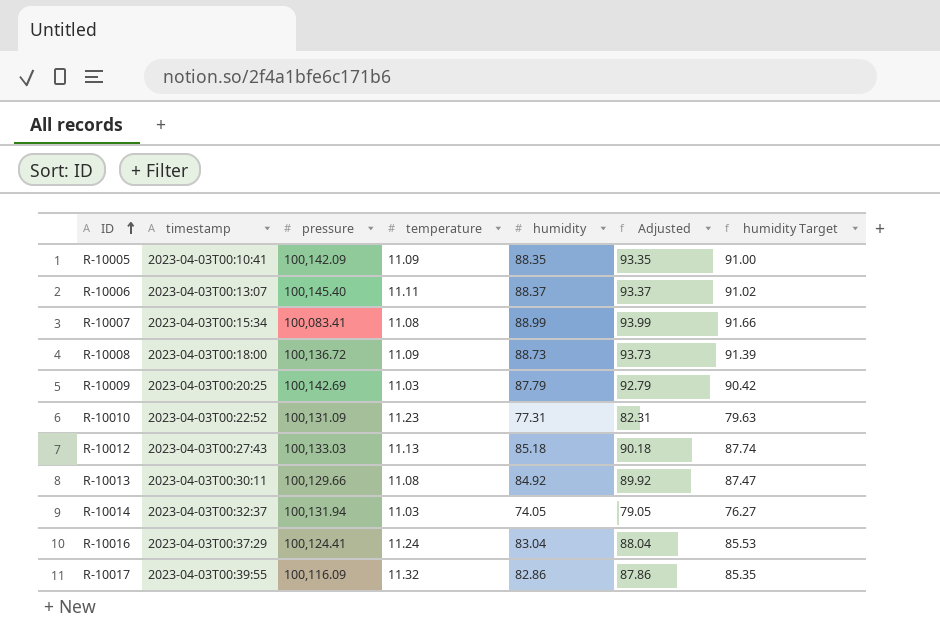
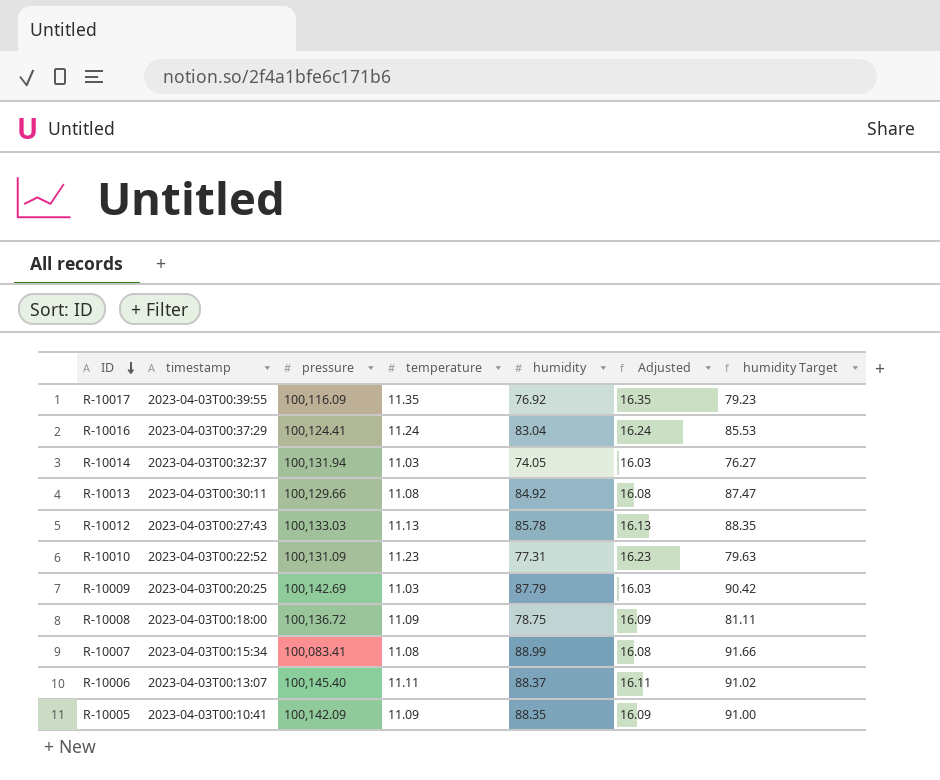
row order: ID ascending -> ID descending
column Adjusted | formula: [humidity] + 5 -> [temperature] + 5
R-10017 | temperature: 11.32 -> 11.35
R-10017 | humidity: 82.86 -> 76.92
R-10017 | humidity Target: 85.35 -> 79.23
R-10012 | humidity: 85.18 -> 85.78
R-10012 | humidity Target: 87.74 -> 88.35
R-10008 | humidity: 88.73 -> 78.75
R-10008 | humidity Target: 91.39 -> 81.11

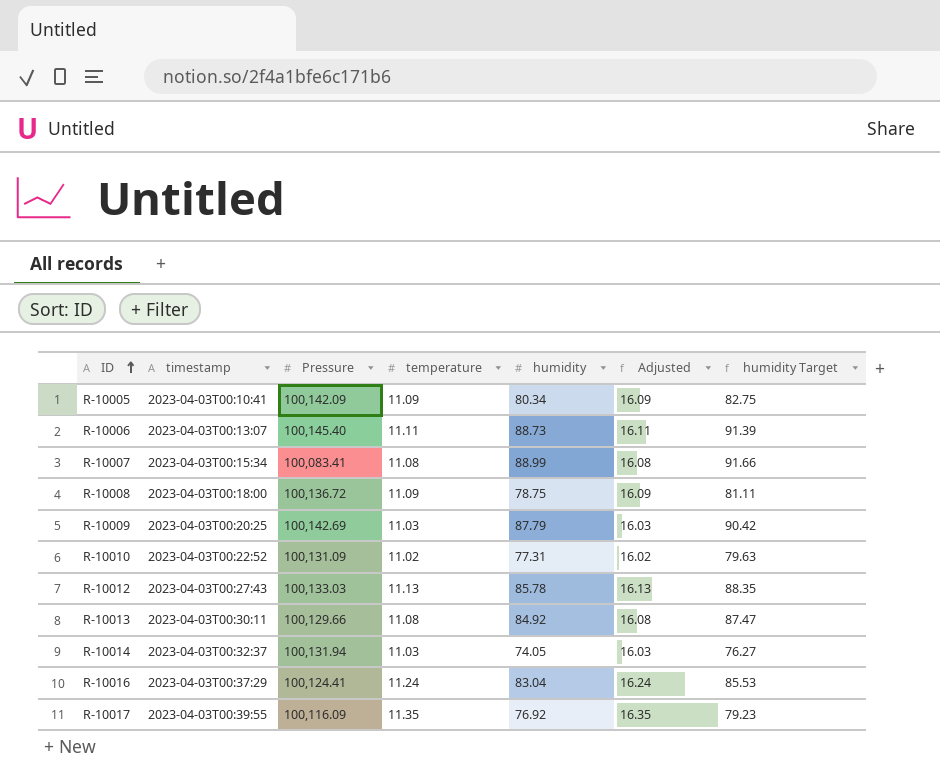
row order: ID descending -> ID ascending
column name: pressure -> Pressure
R-10005 | humidity: 88.35 -> 80.34
R-10005 | humidity Target: 91.00 -> 82.75
R-10006 | humidity: 88.37 -> 88.73
R-10006 | humidity Target: 91.02 -> 91.39
R-10010 | temperature: 11.23 -> 11.02
R-10010 | Adjusted: 16.23 -> 16.02

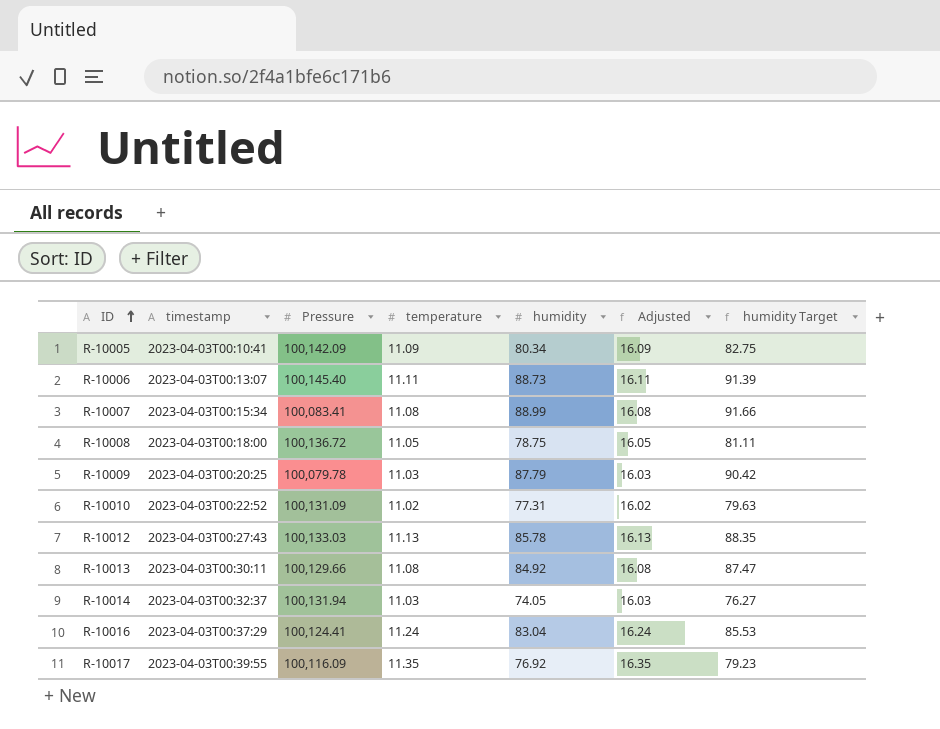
R-10008 | temperature: 11.09 -> 11.05
R-10008 | Adjusted: 16.09 -> 16.05
R-10009 | Pressure: 100,142.69 -> 100,079.78

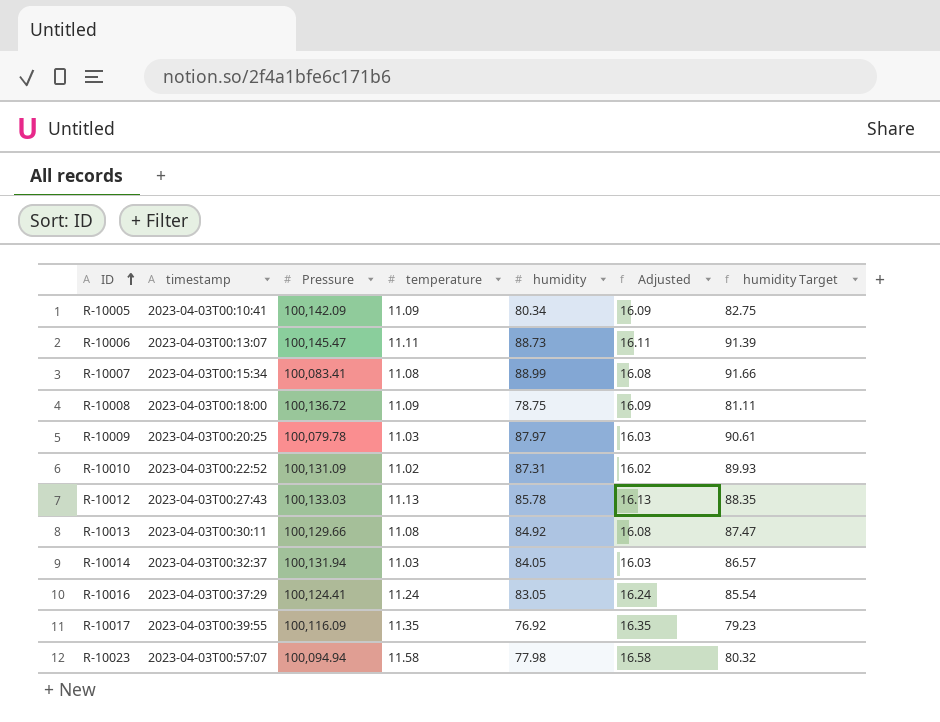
R-10006 | Pressure: 100,145.40 -> 100,145.47
R-10008 | temperature: 11.05 -> 11.09
R-10008 | Adjusted: 16.05 -> 16.09
R-10009 | humidity: 87.79 -> 87.97
R-10009 | humidity Target: 90.42 -> 90.61
R-10010 | humidity: 77.31 -> 87.31
R-10010 | humidity Target: 79.63 -> 89.93
R-10014 | humidity: 74.05 -> 84.05
R-10014 | humidity Target: 76.27 -> 86.57
R-10016 | humidity: 83.04 -> 83.05
R-10016 | humidity Target: 85.53 -> 85.54
row R-10023: none -> 2023-04-03T00:57:07 | 100,094.94 | 11.58 | 77.98 | 16.58 | 80.32

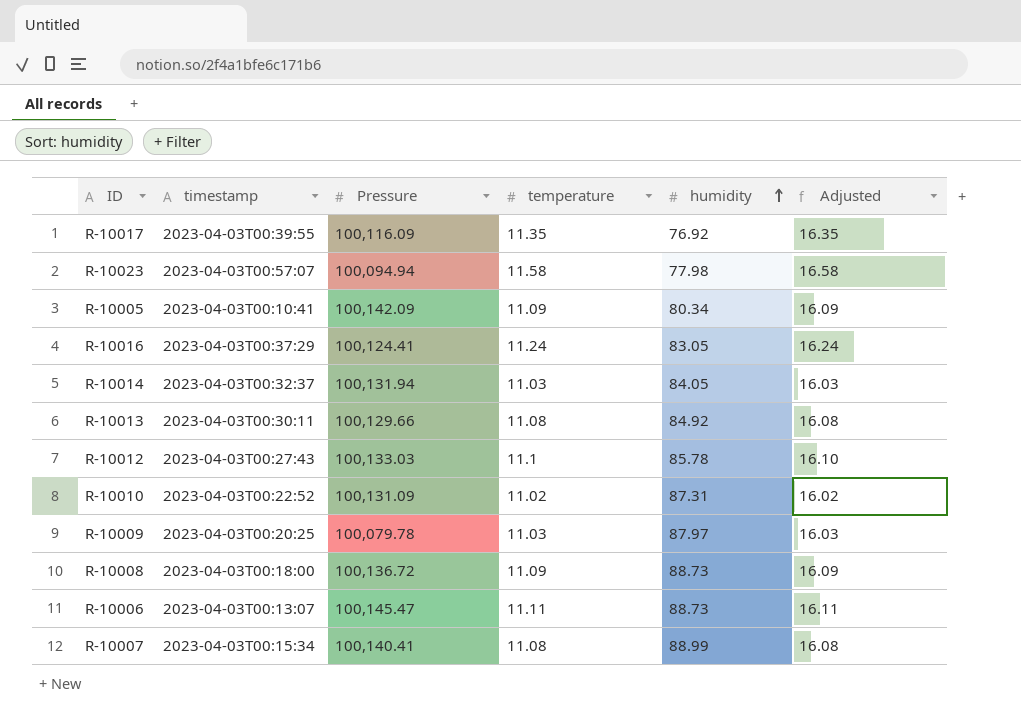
row order: ID ascending -> humidity ascending
column humidity Target | formula: [humidity] * 1.03 -> none
R-10012 | temperature: 11.13 -> 11.1
R-10012 | Adjusted: 16.13 -> 16.10
R-10008 | humidity: 78.75 -> 88.73
R-10007 | Pressure: 100,083.41 -> 100,140.41

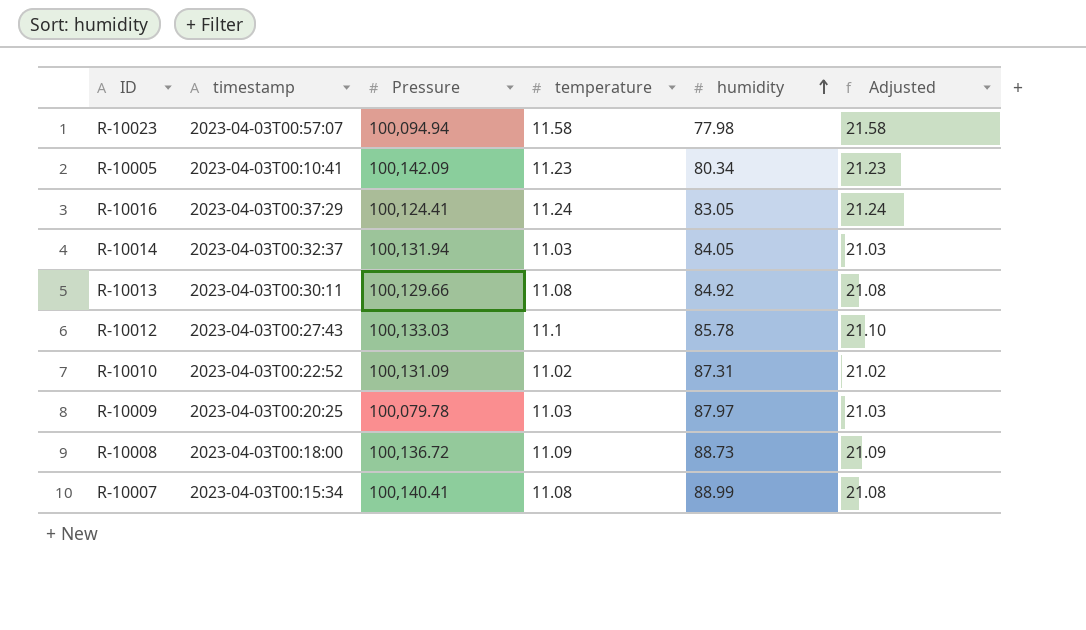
column Adjusted | formula: [temperature] + 5 -> [temperature] + 10
row R-10017: 2023-04-03T00:39:55 | 100,116.09 | 11.35 | 76.92 | 16.35 -> none
row R-10006: 2023-04-03T00:13:07 | 100,145.47 | 11.11 | 88.73 | 16.11 -> none
R-10005 | temperature: 11.09 -> 11.23

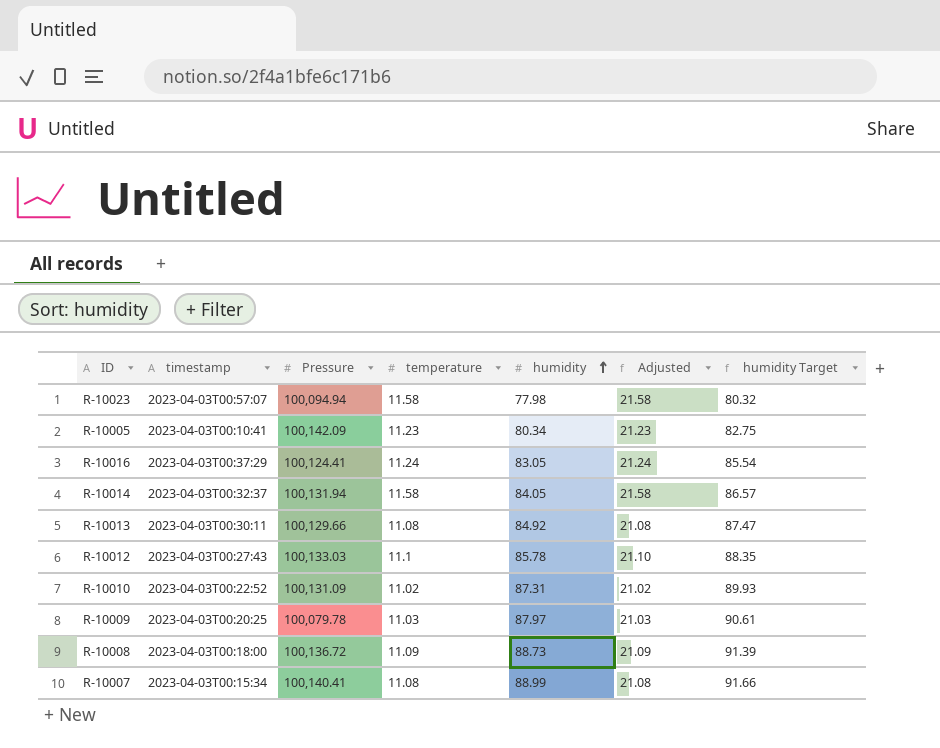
column humidity Target | formula: none -> [humidity] * 1.03
R-10014 | temperature: 11.03 -> 11.58
R-10014 | Adjusted: 21.03 -> 21.58

